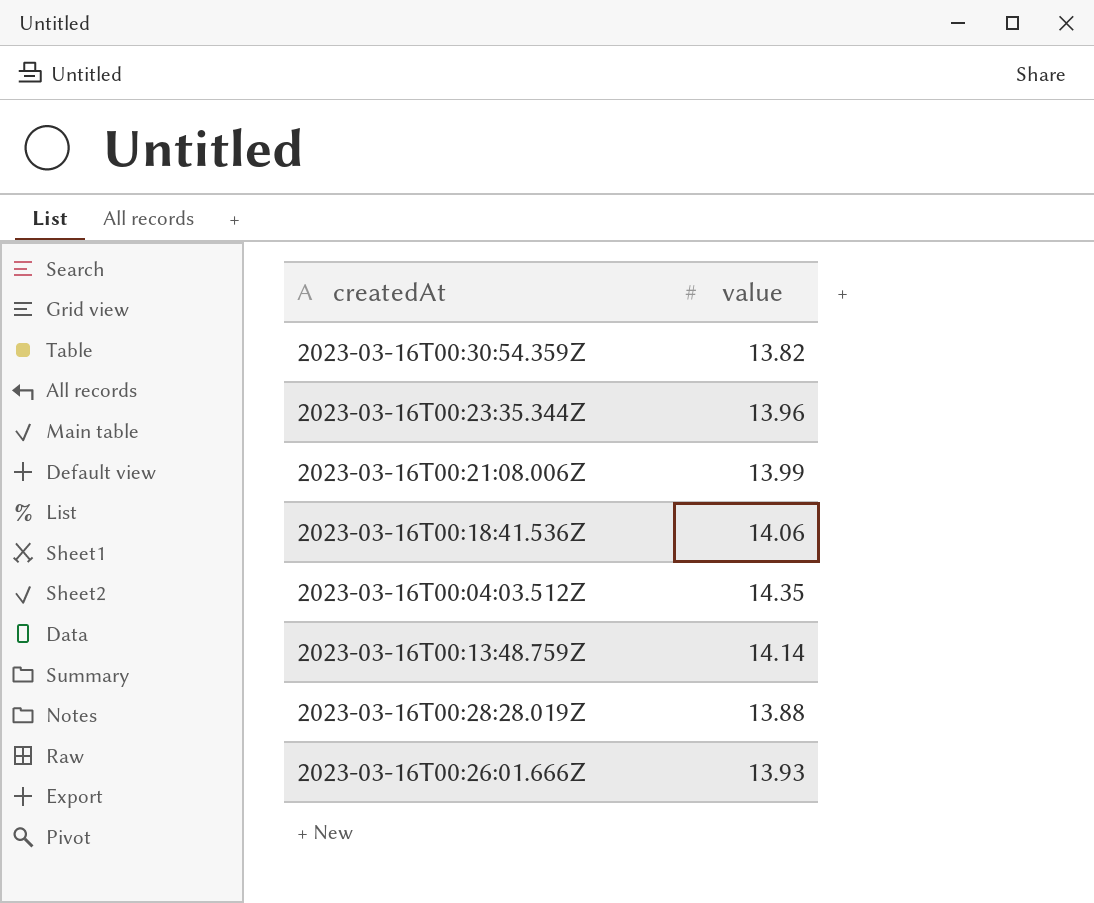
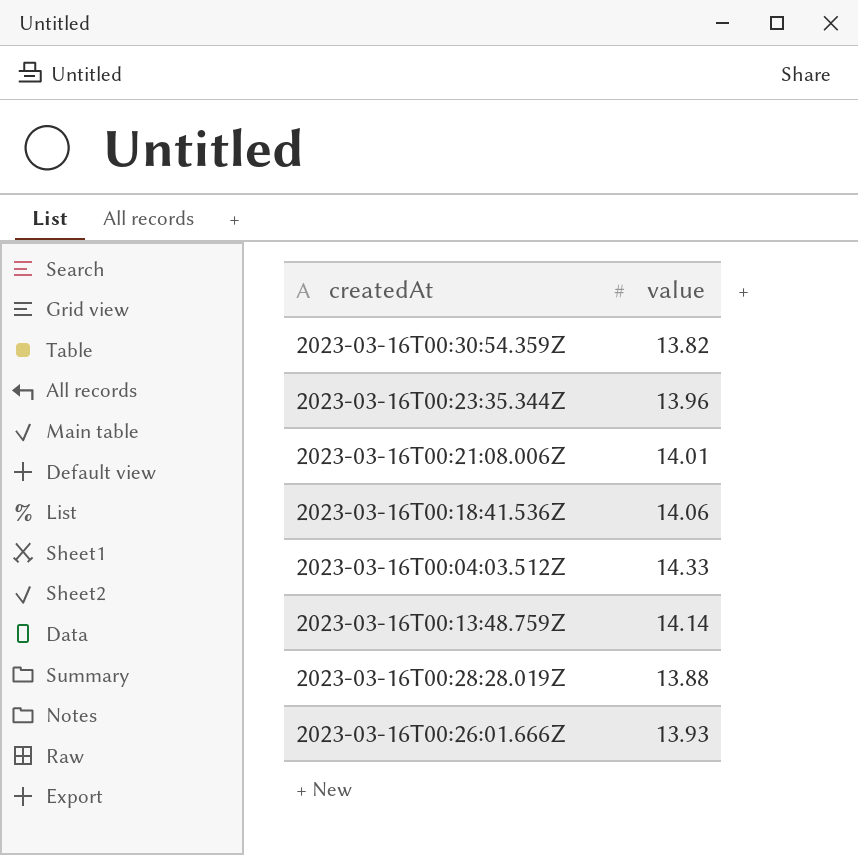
2023-03-16T00:21:08.006Z | value: 13.99 -> 14.01
2023-03-16T00:04:03.512Z | value: 14.35 -> 14.33

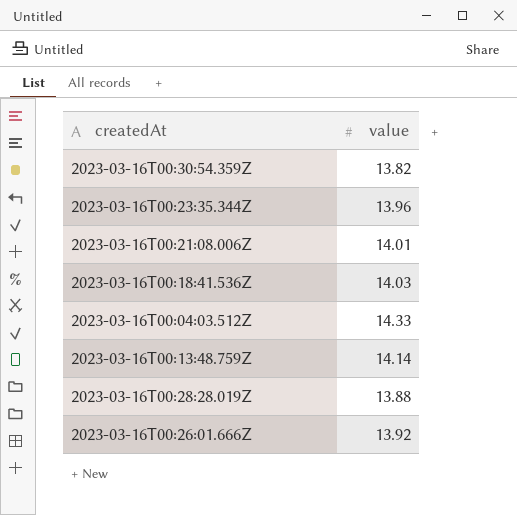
2023-03-16T00:18:41.536Z | value: 14.06 -> 14.03
2023-03-16T00:26:01.666Z | value: 13.93 -> 13.92

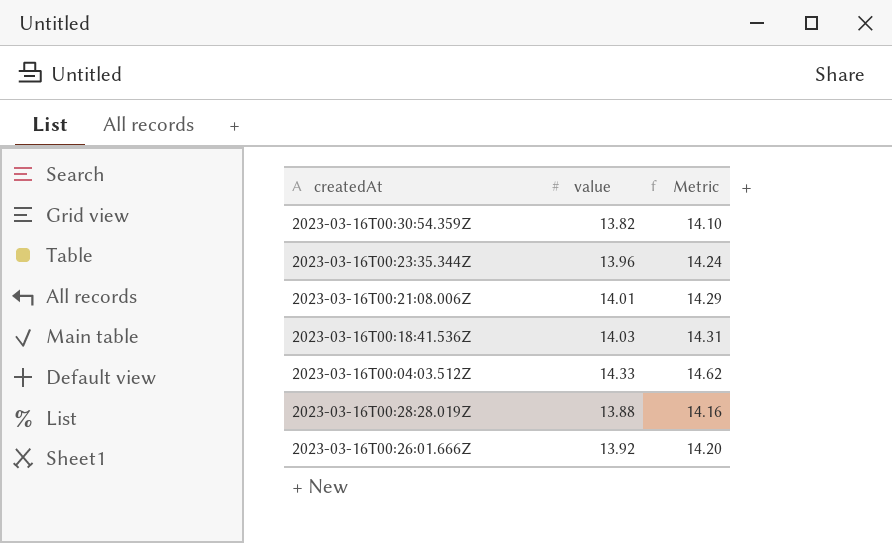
column Metric | formula: none -> [value] * 1.02
row 2023-03-16T00:13:48.759Z: 14.14 -> none

